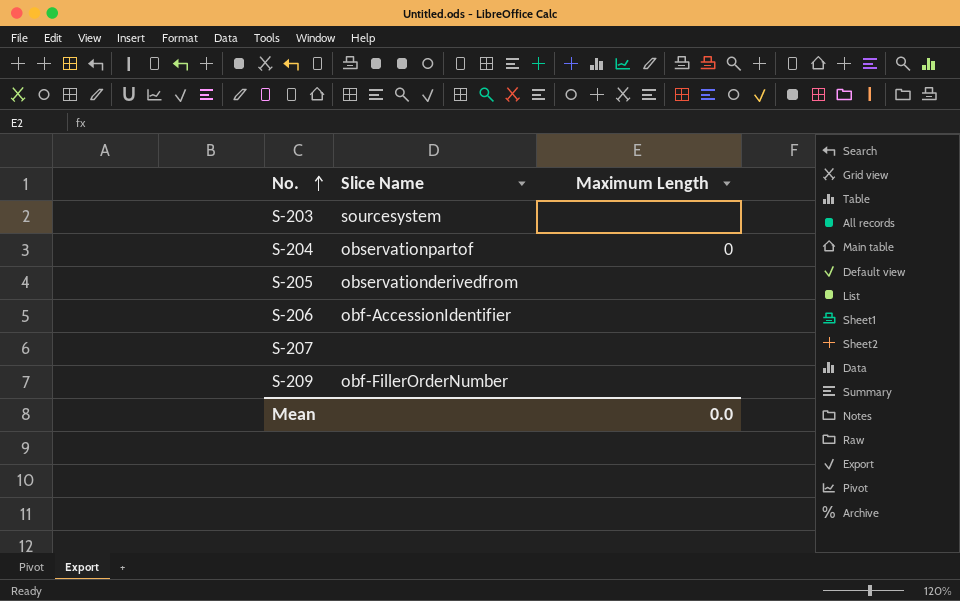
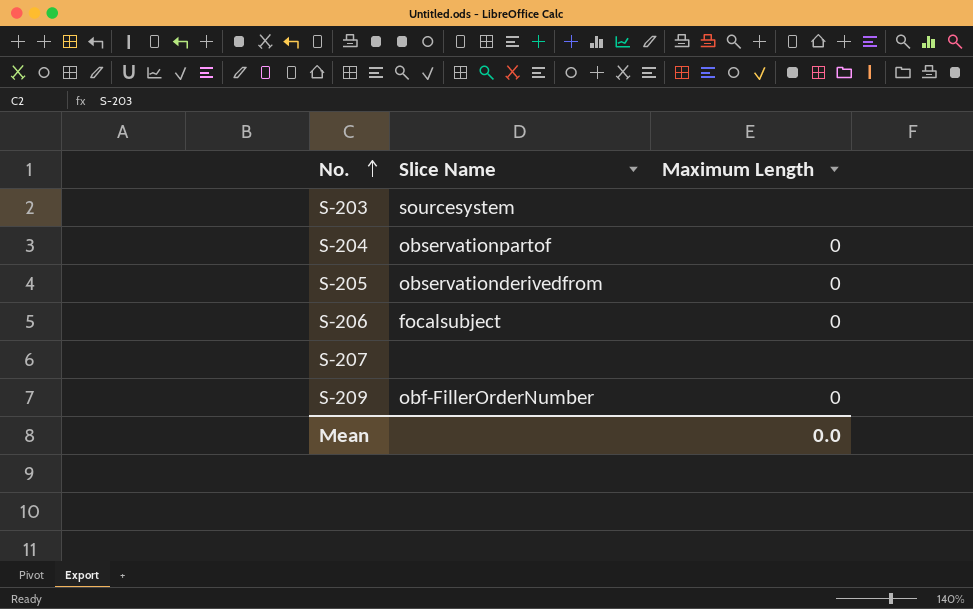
S-205 | Maximum Length: none -> 0
S-206 | Slice Name: obf-AccessionIdentifier -> focalsubject
S-206 | Maximum Length: none -> 0
S-209 | Maximum Length: none -> 0

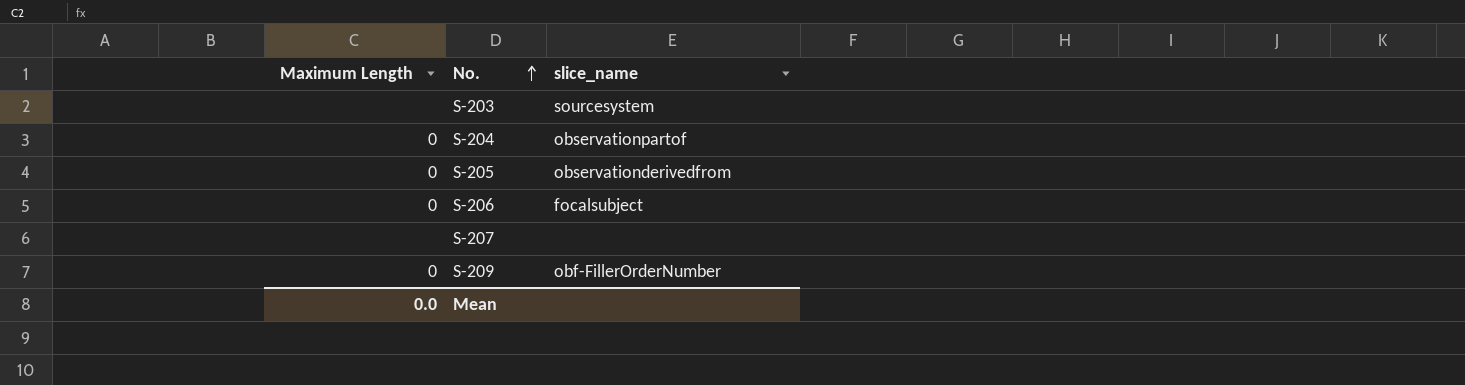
column Maximum Length | position: 3 -> 1
column name: Slice Name -> slice_name

